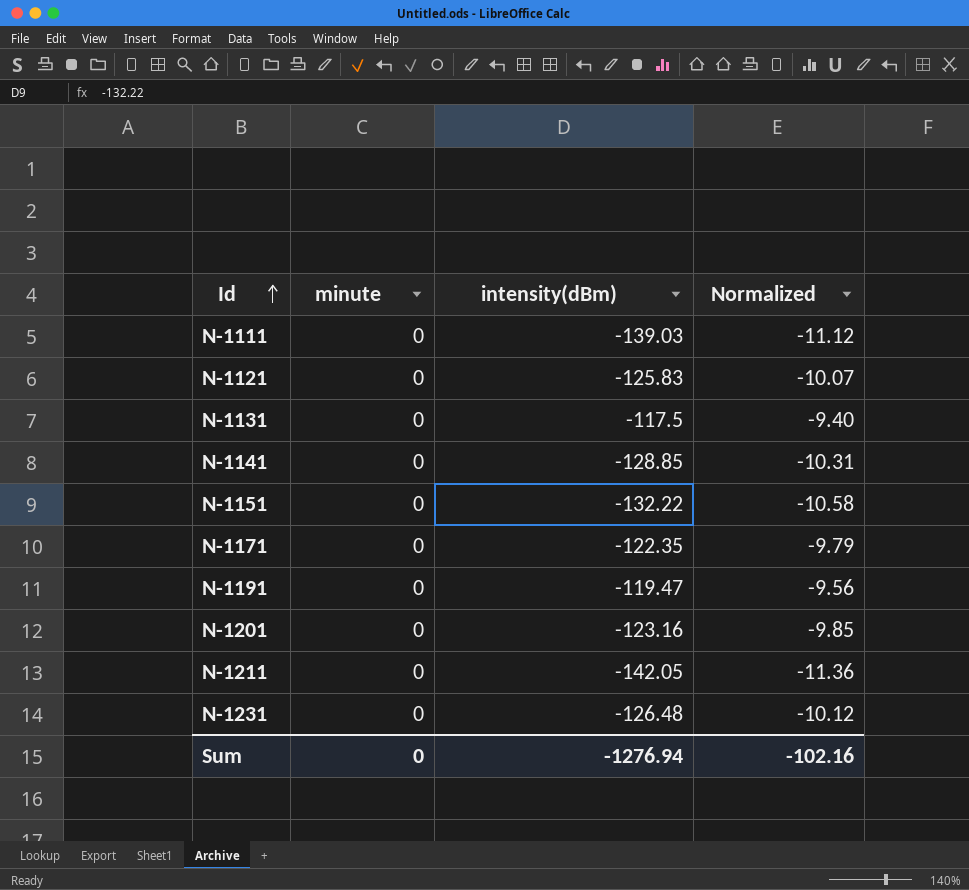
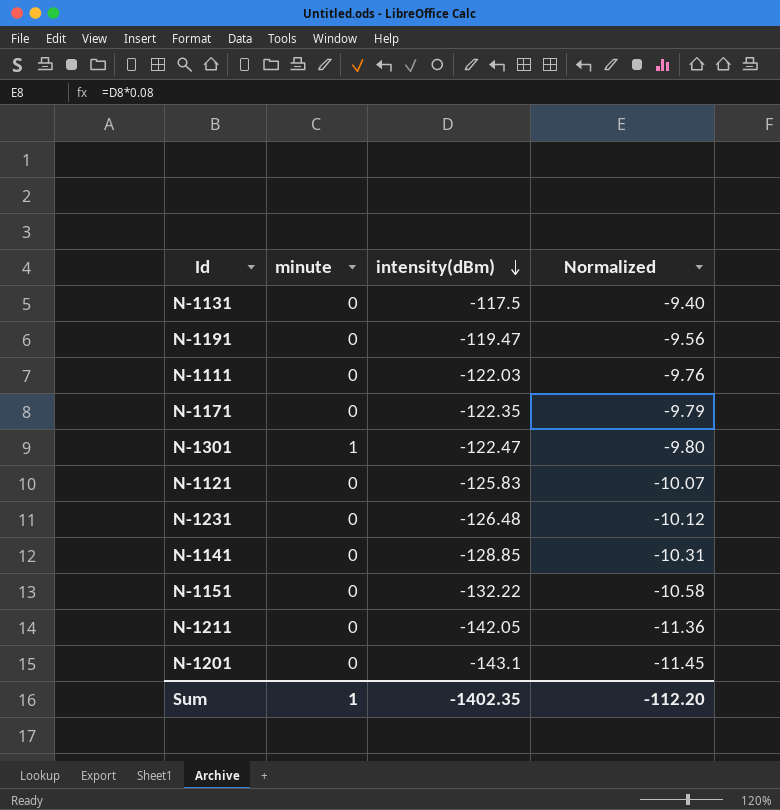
row order: Id ascending -> intensity(dBm) descending
N-1111 | intensity(dBm): -139.03 -> -122.03
N-1111 | Normalized: -11.12 -> -9.76
row N-1301: none -> 1 | -122.47 | -9.80
N-1201 | intensity(dBm): -123.16 -> -143.1
N-1201 | Normalized: -9.85 -> -11.45
Sum | minute: 0 -> 1
Sum | intensity(dBm): -1276.94 -> -1402.35
Sum | Normalized: -102.16 -> -112.20

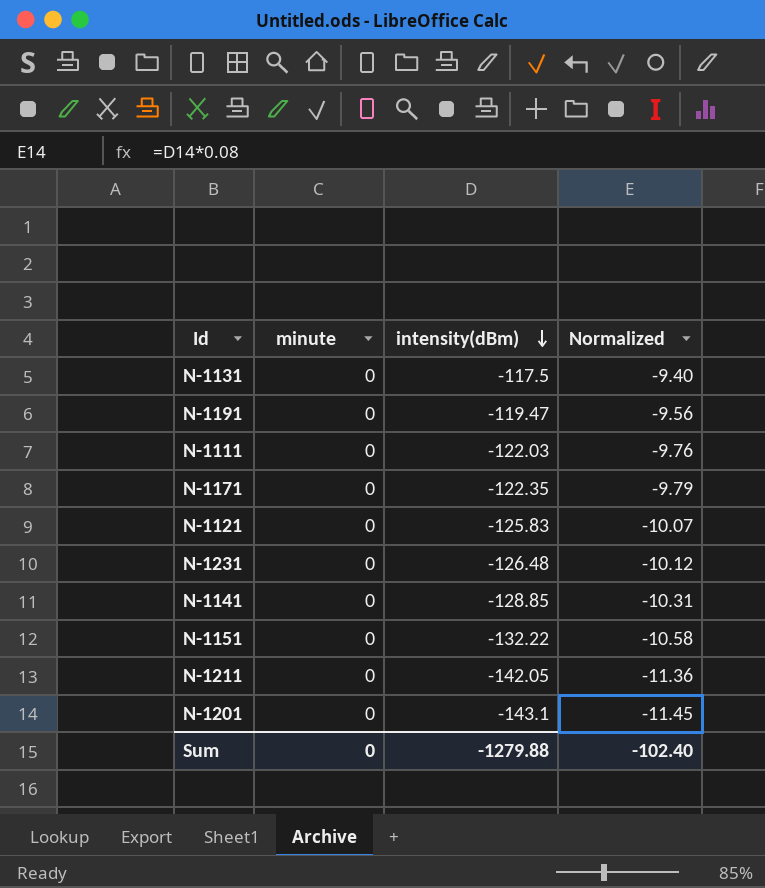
row N-1301: 1 | -122.47 | -9.80 -> none
Sum | minute: 1 -> 0
Sum | intensity(dBm): -1402.35 -> -1279.88
Sum | Normalized: -112.20 -> -102.40

